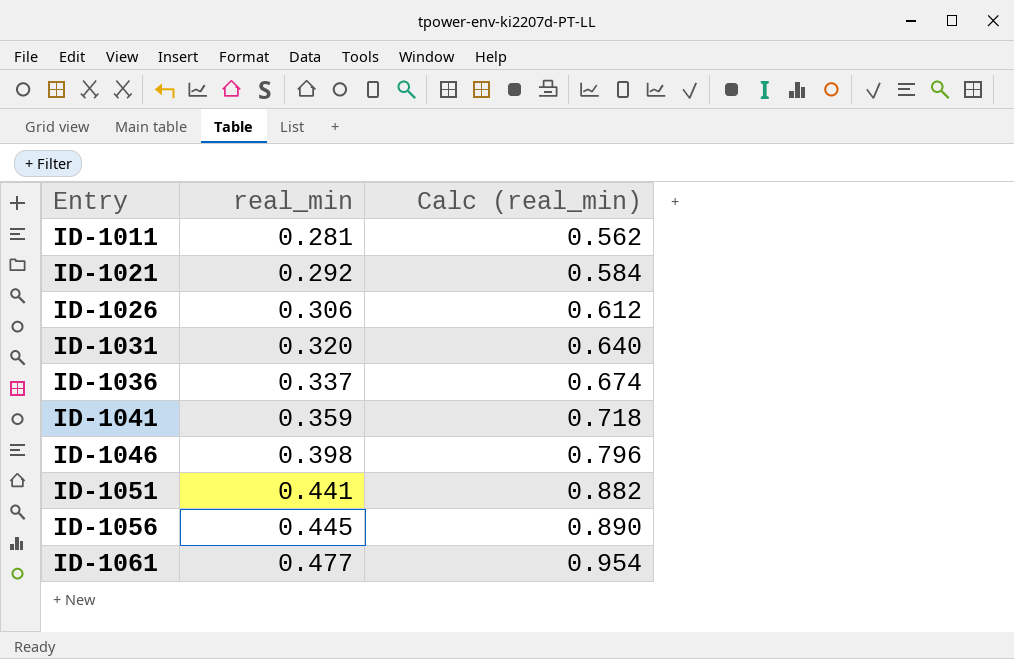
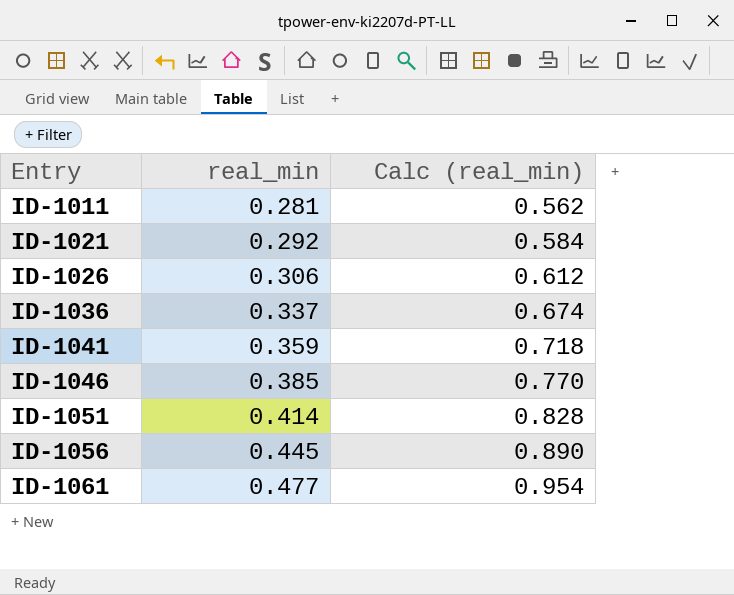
row ID-1031: 0.320 | 0.640 -> none
ID-1046 | real_min: 0.398 -> 0.385
ID-1046 | Calc (real_min): 0.796 -> 0.770
ID-1051 | real_min: 0.441 -> 0.414
ID-1051 | Calc (real_min): 0.882 -> 0.828

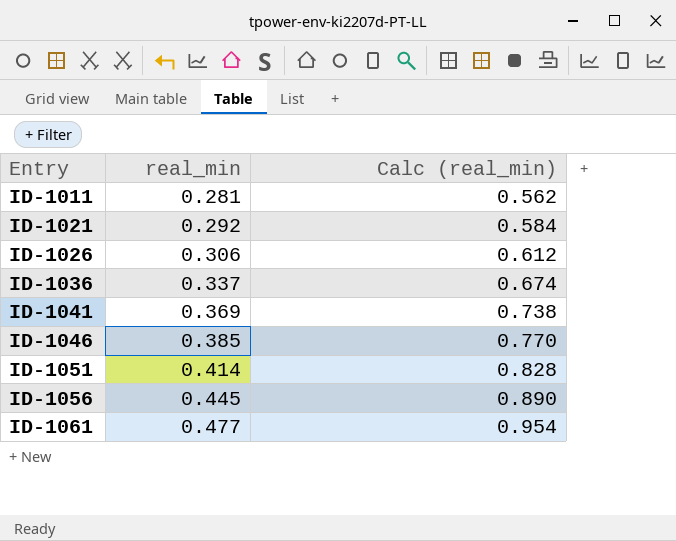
ID-1041 | real_min: 0.359 -> 0.369
ID-1041 | Calc (real_min): 0.718 -> 0.738

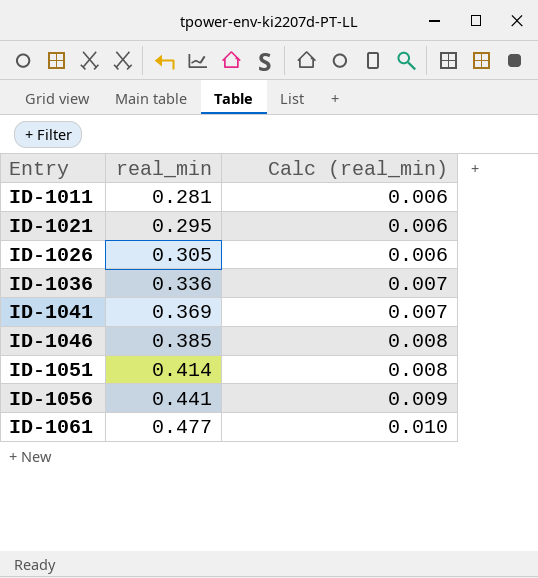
column Calc (real_min) | formula: [real_min] * 2 -> [real_min] * 0.02
ID-1021 | real_min: 0.292 -> 0.295
ID-1026 | real_min: 0.306 -> 0.305
ID-1036 | real_min: 0.337 -> 0.336
ID-1056 | real_min: 0.445 -> 0.441

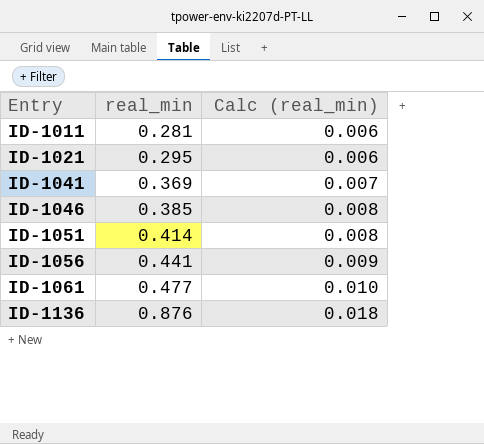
row ID-1026: 0.305 | 0.006 -> none
row ID-1036: 0.336 | 0.007 -> none
row ID-1136: none -> 0.876 | 0.018

